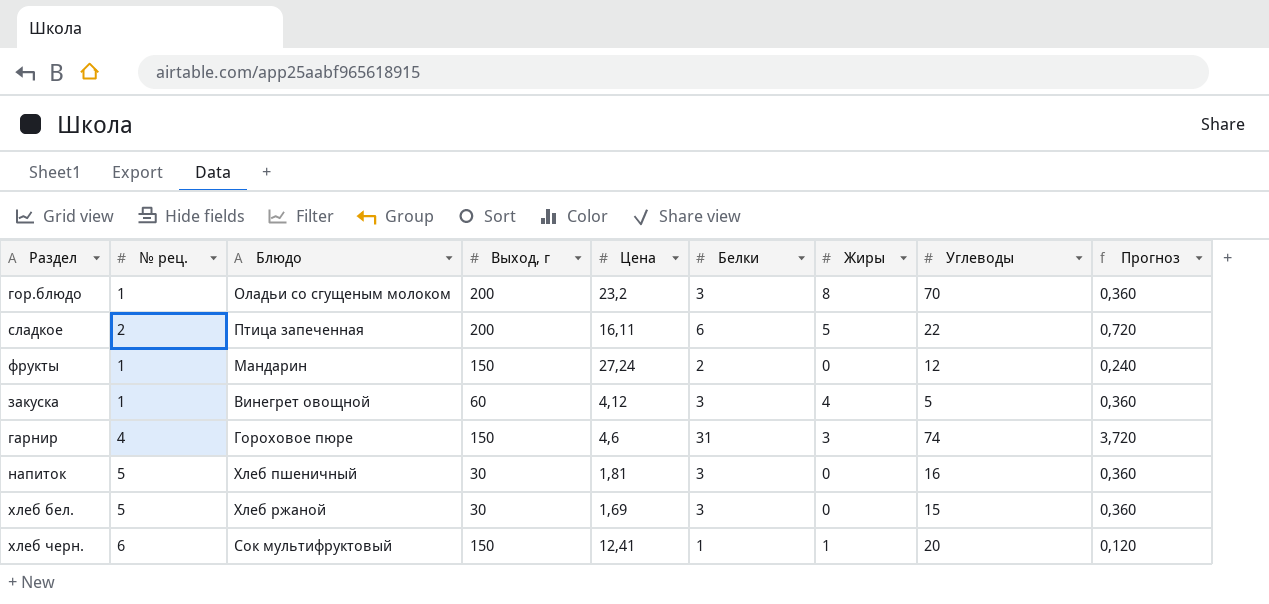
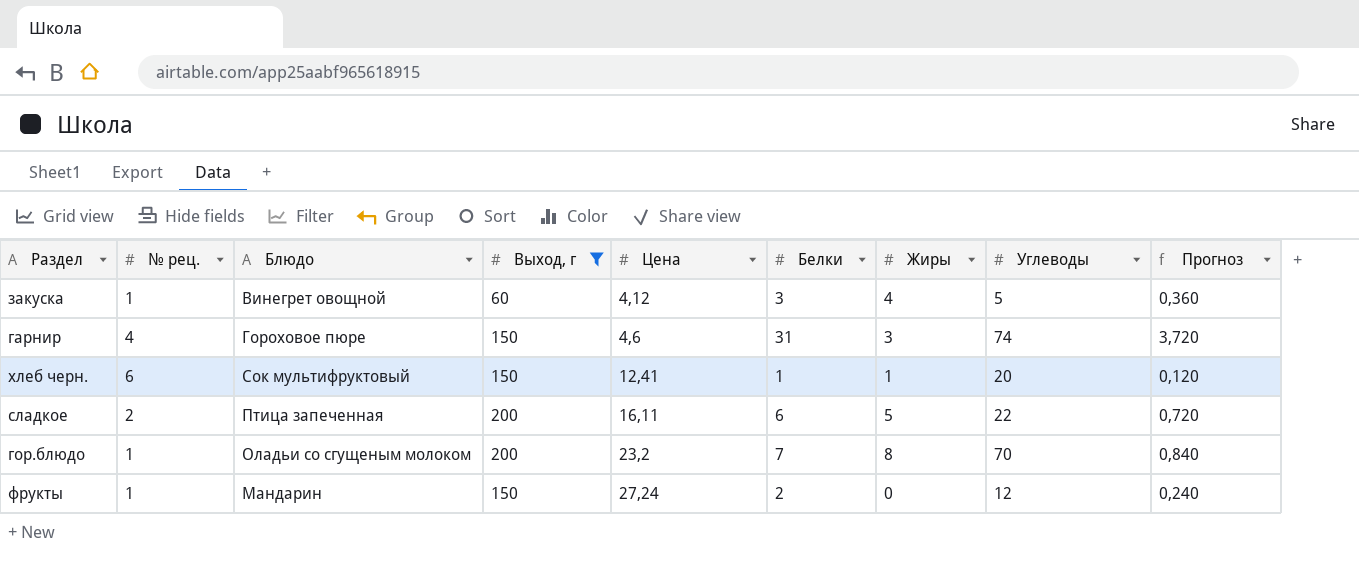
filter: none -> Выход, г != 30
row order: none -> Цена ascending
гор.блюдо | Белки: 3 -> 7
гор.блюдо | Прогноз: 0,360 -> 0,840

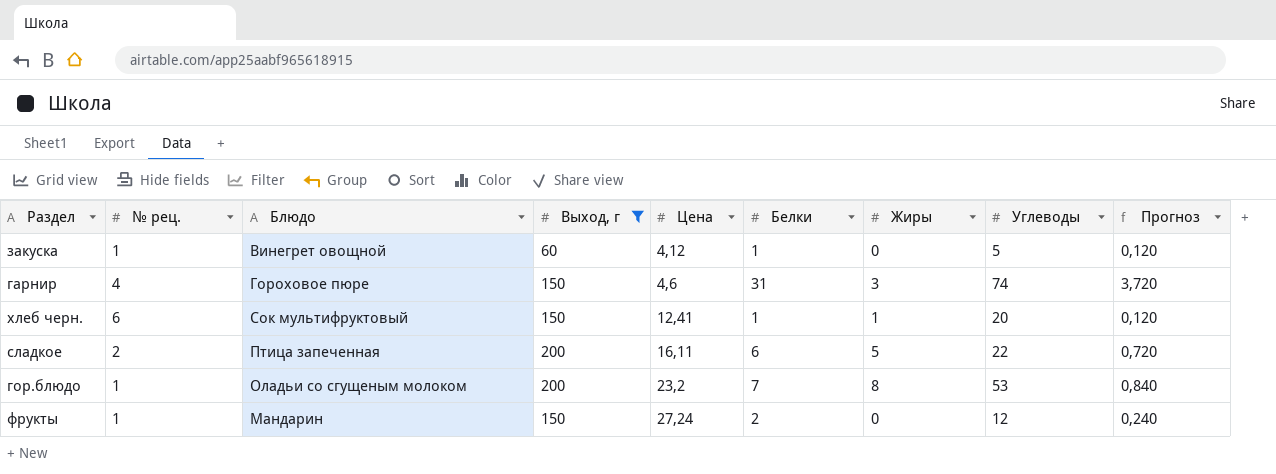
закуска | Белки: 3 -> 1
закуска | Жиры: 4 -> 0
закуска | Прогноз: 0,360 -> 0,120
гор.блюдо | Углеводы: 70 -> 53

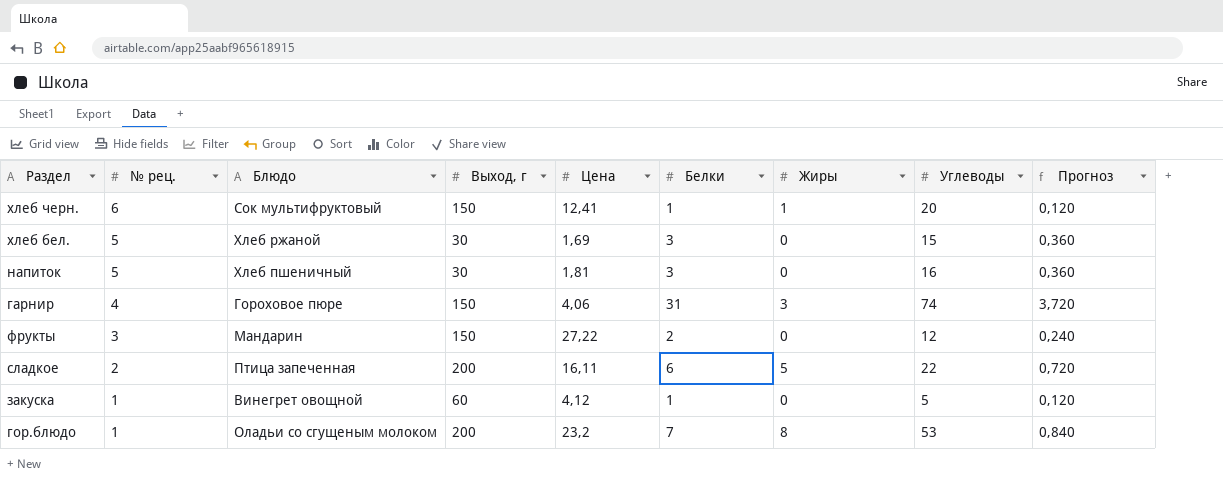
filter: Выход, г != 30 -> none
row order: Цена ascending -> № рец. descending
гарнир | Цена: 4,6 -> 4,06
фрукты | № рец.: 1 -> 3
фрукты | Цена: 27,24 -> 27,22

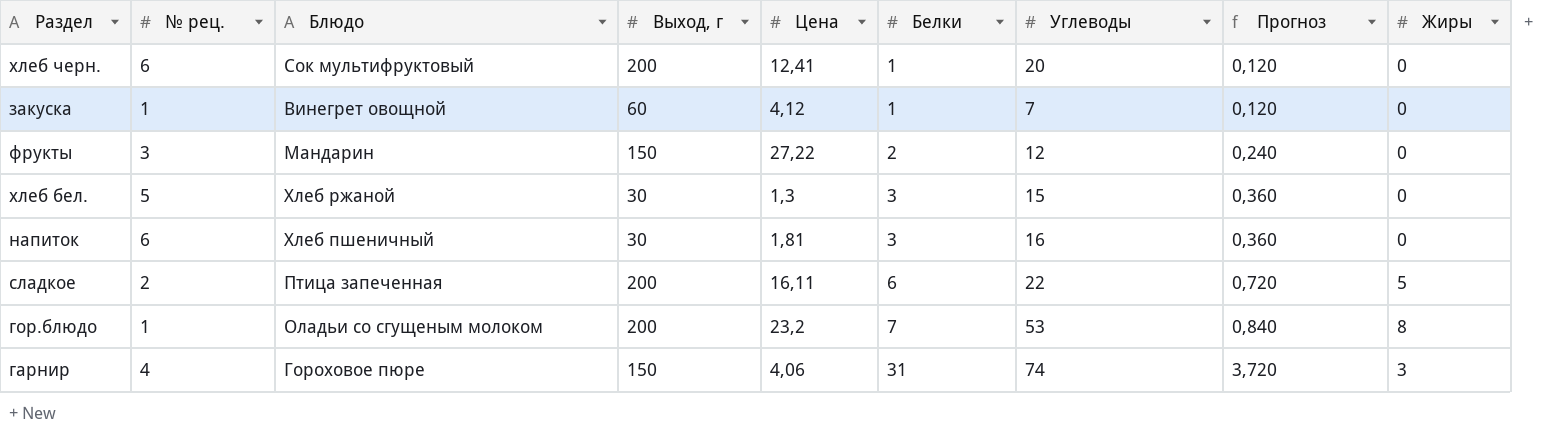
row order: № рец. descending -> Белки ascending
column Жиры | position: 7 -> 9
хлеб черн. | Выход, г: 150 -> 200
хлеб черн. | Жиры: 1 -> 0
закуска | Углеводы: 5 -> 7
хлеб бел. | Цена: 1,69 -> 1,3
напиток | № рец.: 5 -> 6

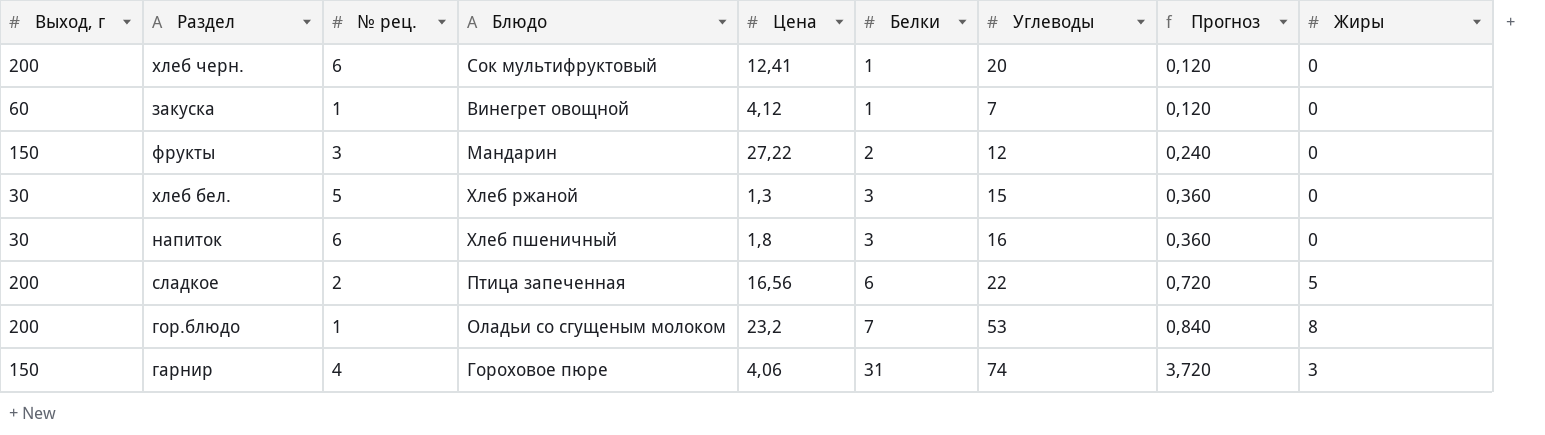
column Выход, г | position: 4 -> 1
напиток | Цена: 1,81 -> 1,8
сладкое | Цена: 16,11 -> 16,56

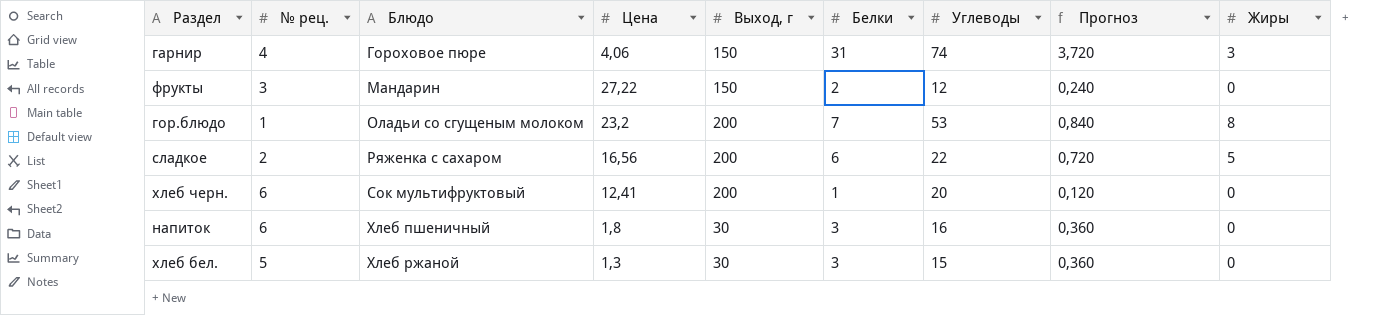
row order: Белки ascending -> Блюдо ascending
column Выход, г | position: 1 -> 5
row закуска: 60 | 1 | Винегрет овощной | 4,12 | 1 | 7 | 0,120 | 0 -> none
сладкое | Блюдо: Птица запеченная -> Ряженка с сахаром

